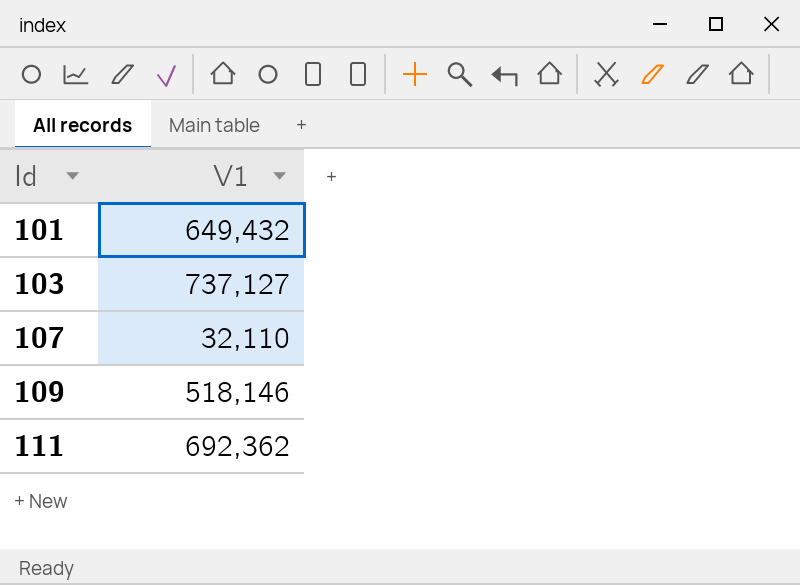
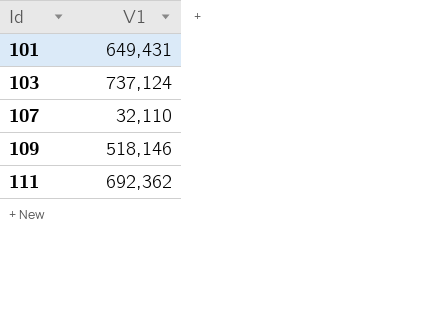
101 | V1: 649,432 -> 649,431
103 | V1: 737,127 -> 737,124

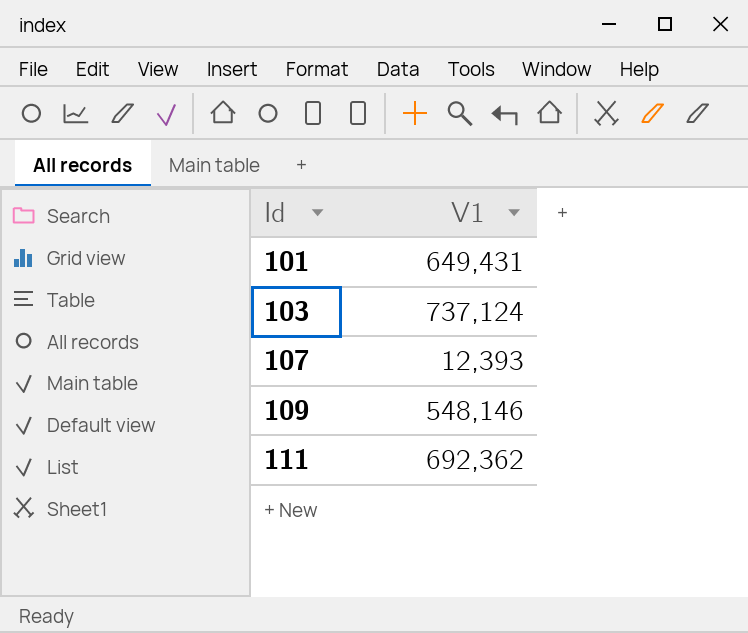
107 | V1: 32,110 -> 12,393
109 | V1: 518,146 -> 548,146

